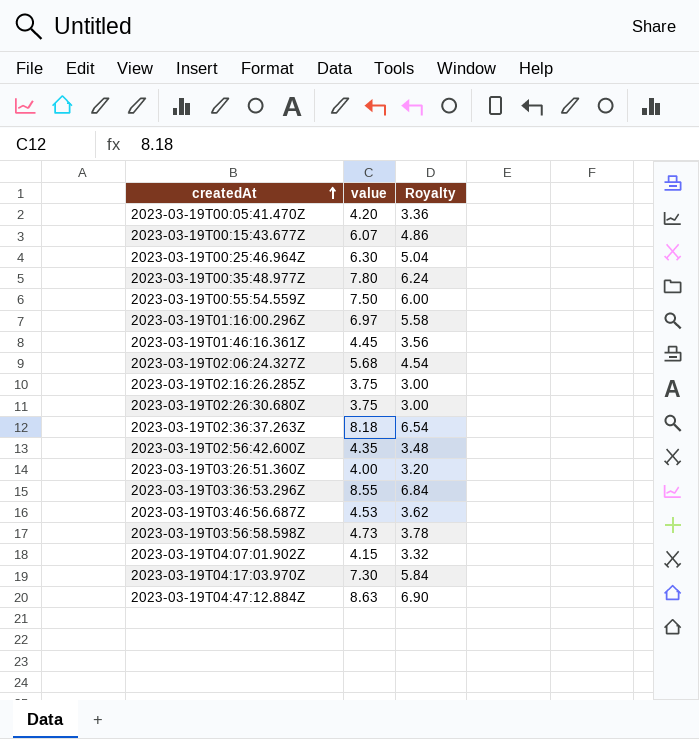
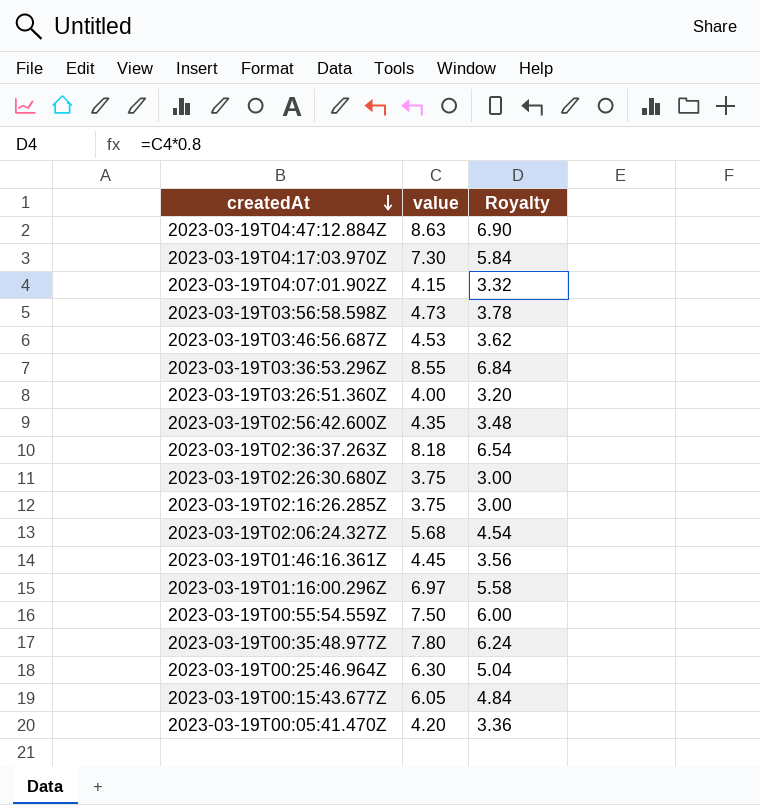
row order: createdAt ascending -> createdAt descending
2023-03-19T00:15:43.677Z | value: 6.07 -> 6.05
2023-03-19T00:15:43.677Z | Royalty: 4.86 -> 4.84

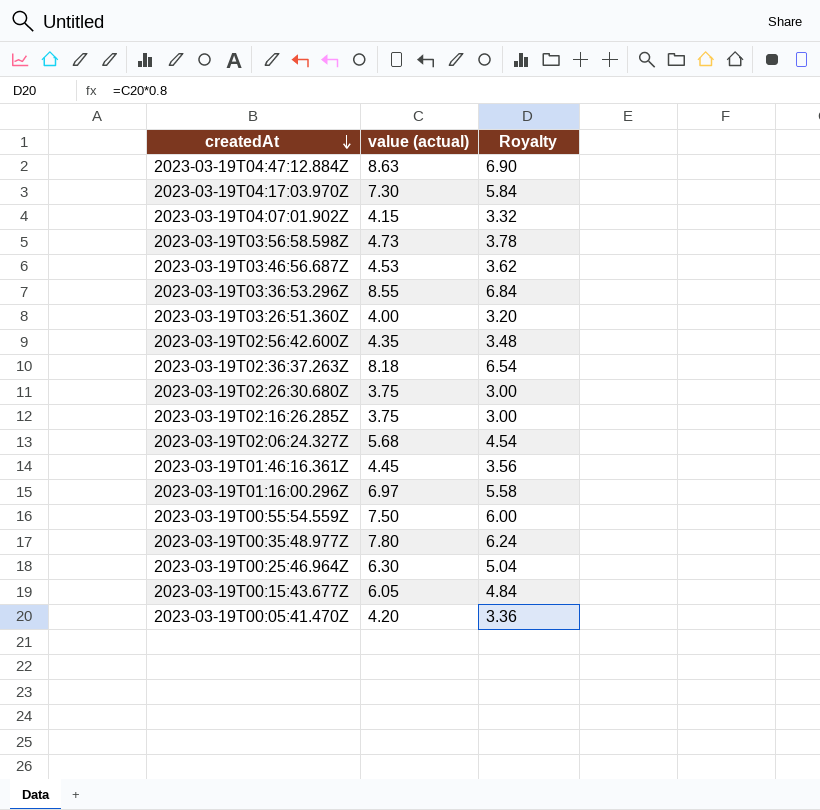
column name: value -> value (actual)

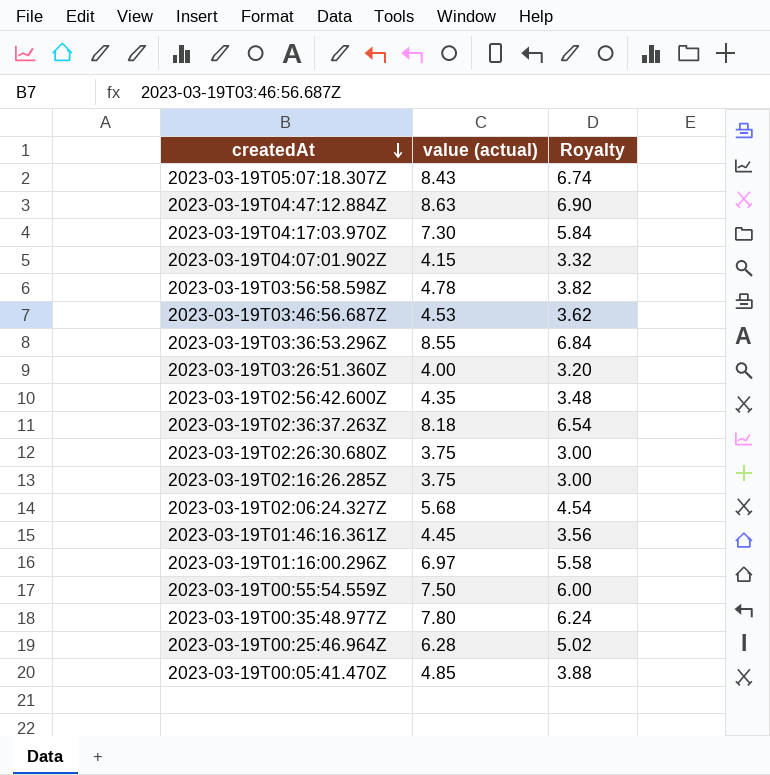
row 2023-03-19T00:15:43.677Z: 6.05 | 4.84 -> none
row 2023-03-19T05:07:18.307Z: none -> 8.43 | 6.74
2023-03-19T03:56:58.598Z | value (actual): 4.73 -> 4.78
2023-03-19T03:56:58.598Z | Royalty: 3.78 -> 3.82
2023-03-19T00:25:46.964Z | value (actual): 6.30 -> 6.28
2023-03-19T00:25:46.964Z | Royalty: 5.04 -> 5.02
2023-03-19T00:05:41.470Z | value (actual): 4.20 -> 4.85
2023-03-19T00:05:41.470Z | Royalty: 3.36 -> 3.88

